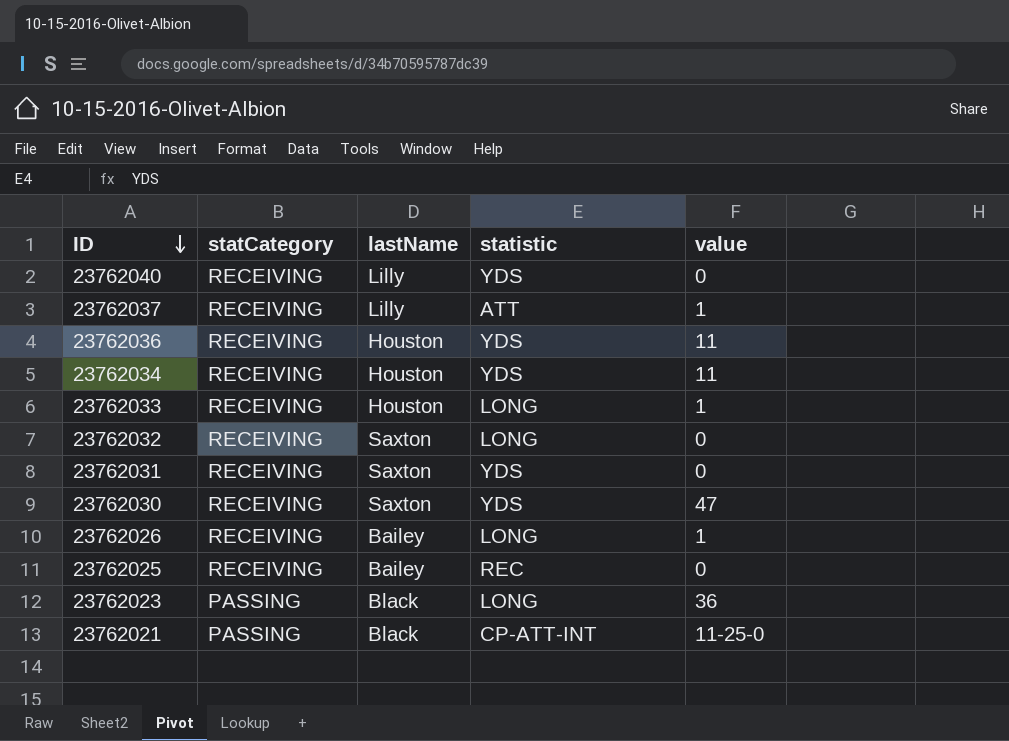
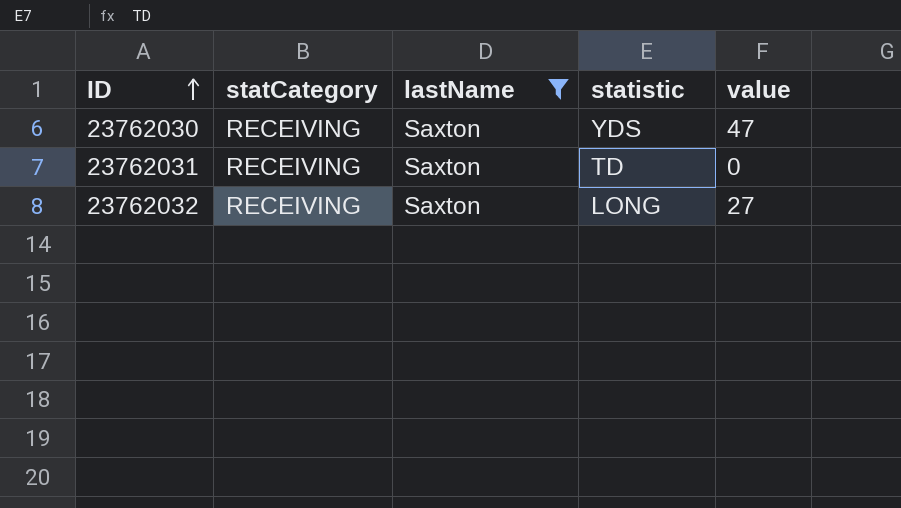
filter: none -> lastName = Saxton
row order: ID descending -> ID ascending
23762031 | statistic: YDS -> TD
23762032 | value: 0 -> 27

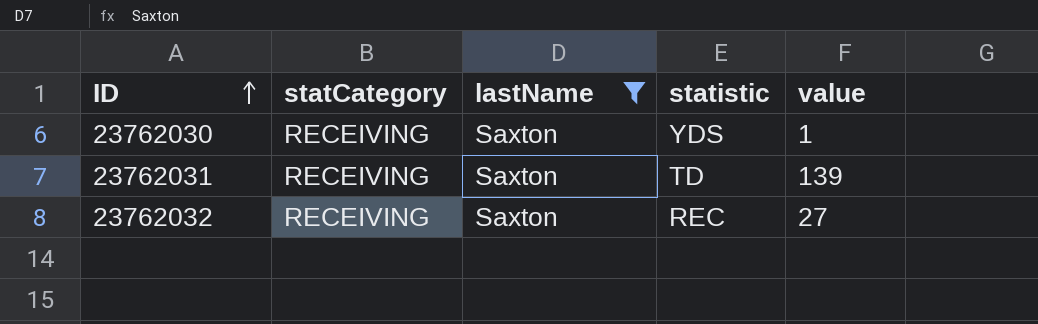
23762030 | value: 47 -> 1
23762031 | value: 0 -> 139
23762032 | statistic: LONG -> REC

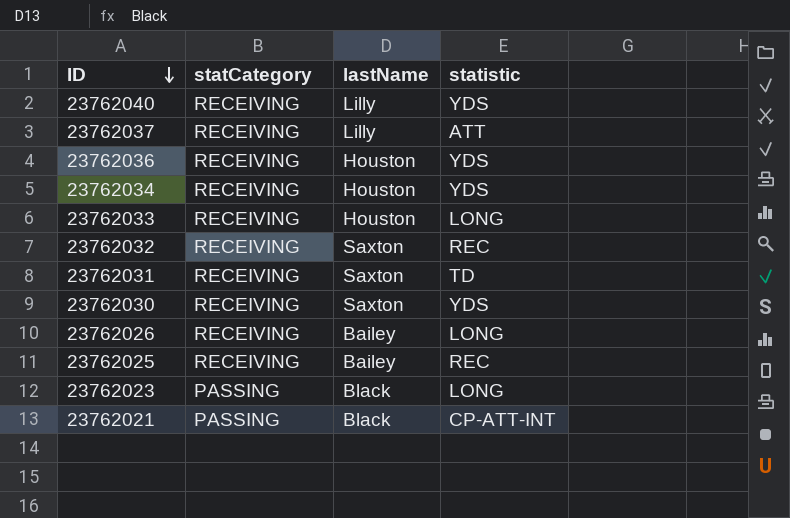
filter: lastName = Saxton -> none
row order: ID ascending -> ID descending
column value | position: 5 -> none

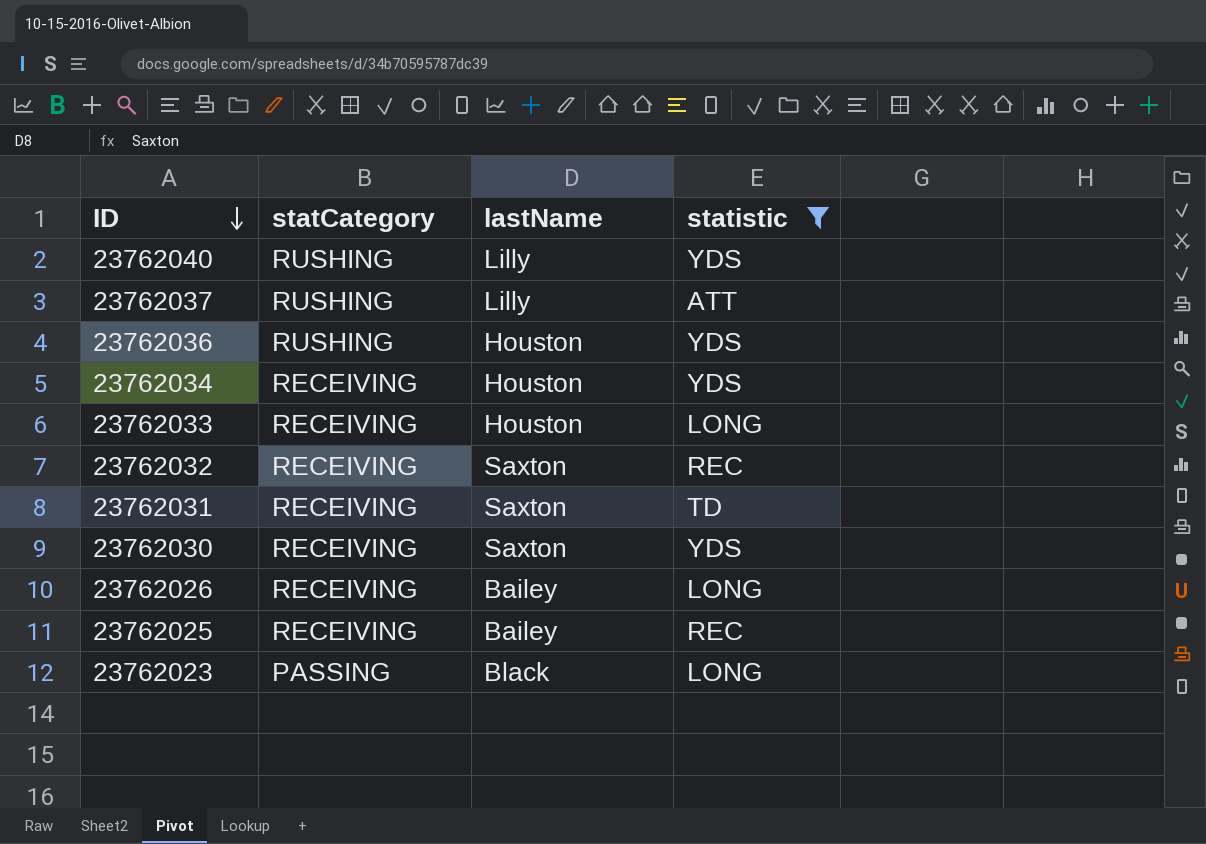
filter: none -> statistic != CP-ATT-INT
23762040 | statCategory: RECEIVING -> RUSHING
23762037 | statCategory: RECEIVING -> RUSHING
23762036 | statCategory: RECEIVING -> RUSHING

